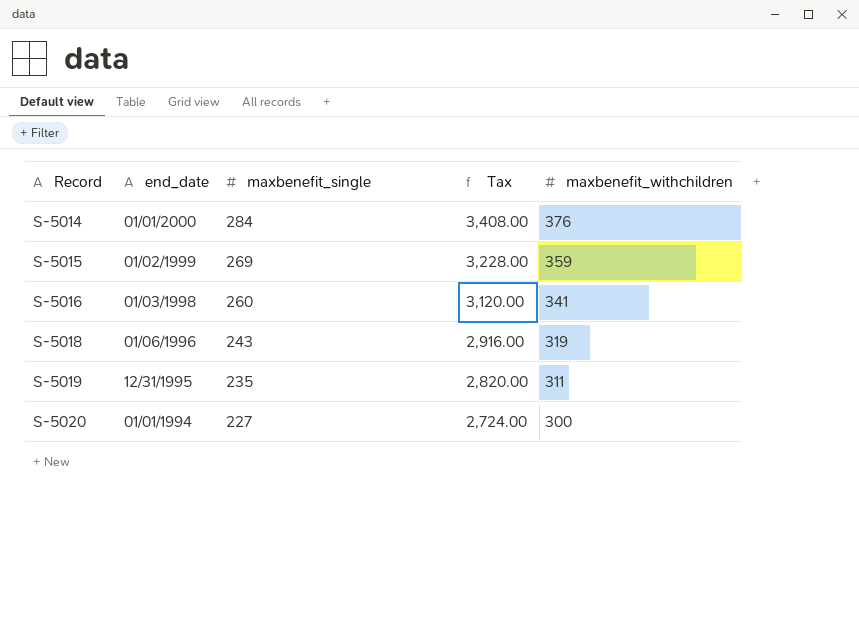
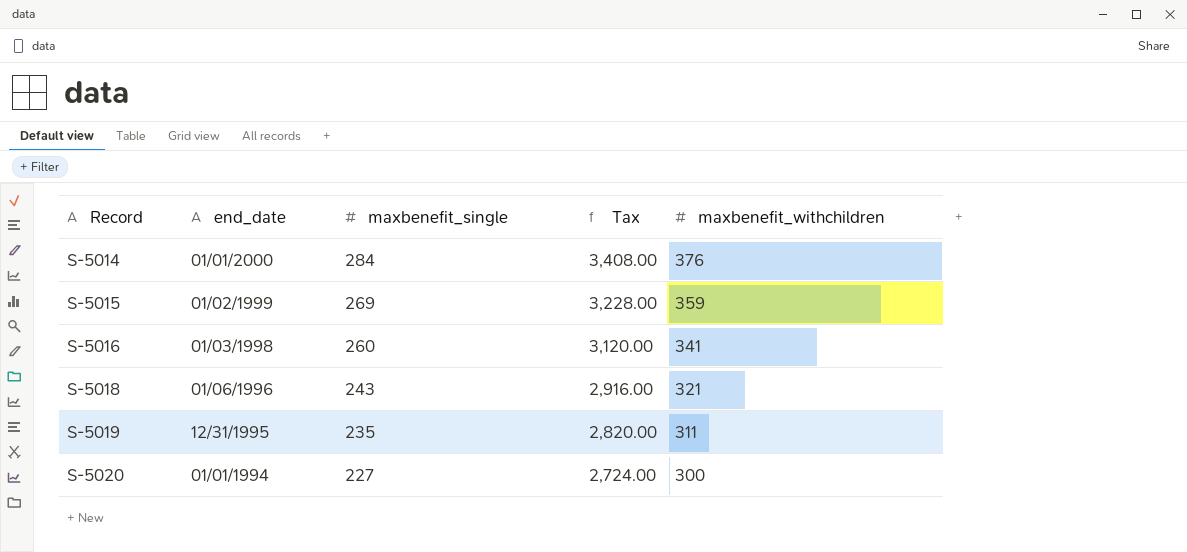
S-5018 | maxbenefit_withchildren: 319 -> 321

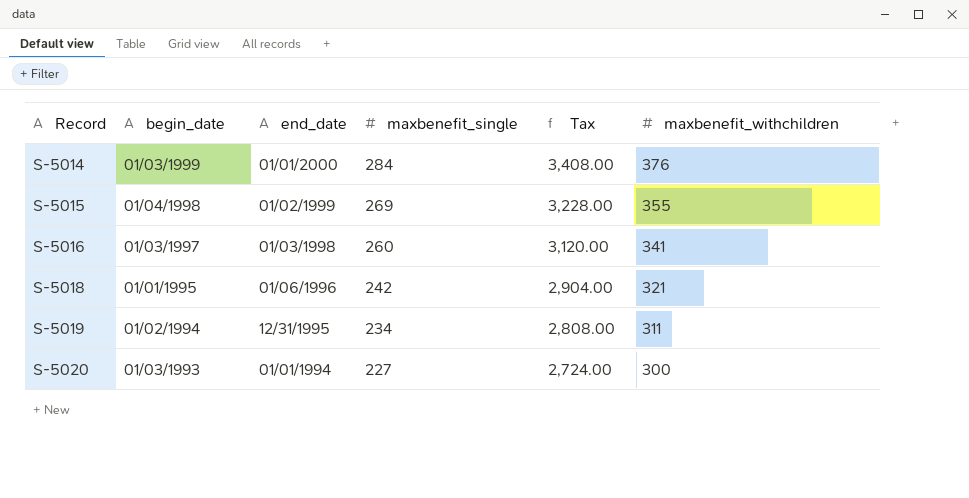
column begin_date | position: none -> 2
S-5015 | maxbenefit_withchildren: 359 -> 355
S-5018 | maxbenefit_single: 243 -> 242
S-5018 | Tax: 2,916.00 -> 2,904.00
S-5019 | maxbenefit_single: 235 -> 234
S-5019 | Tax: 2,820.00 -> 2,808.00

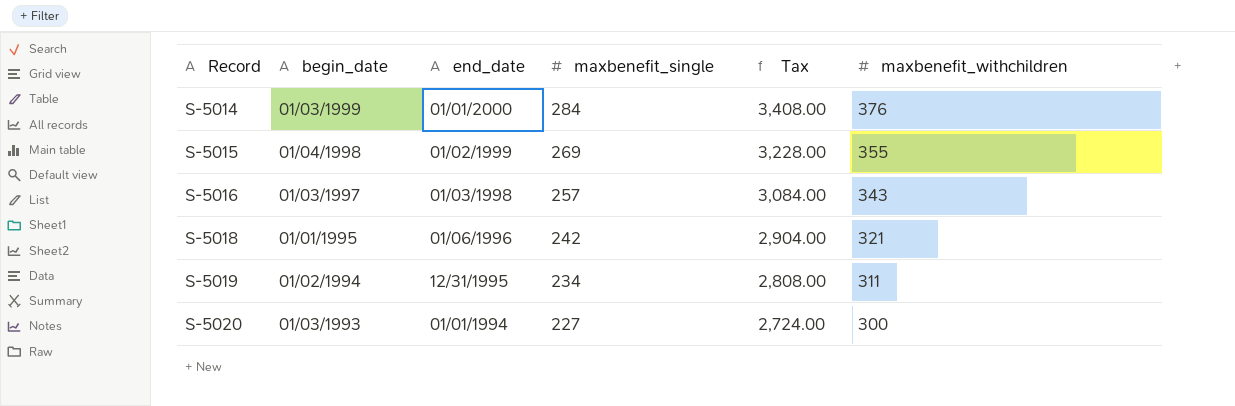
S-5016 | maxbenefit_single: 260 -> 257
S-5016 | Tax: 3,120.00 -> 3,084.00
S-5016 | maxbenefit_withchildren: 341 -> 343

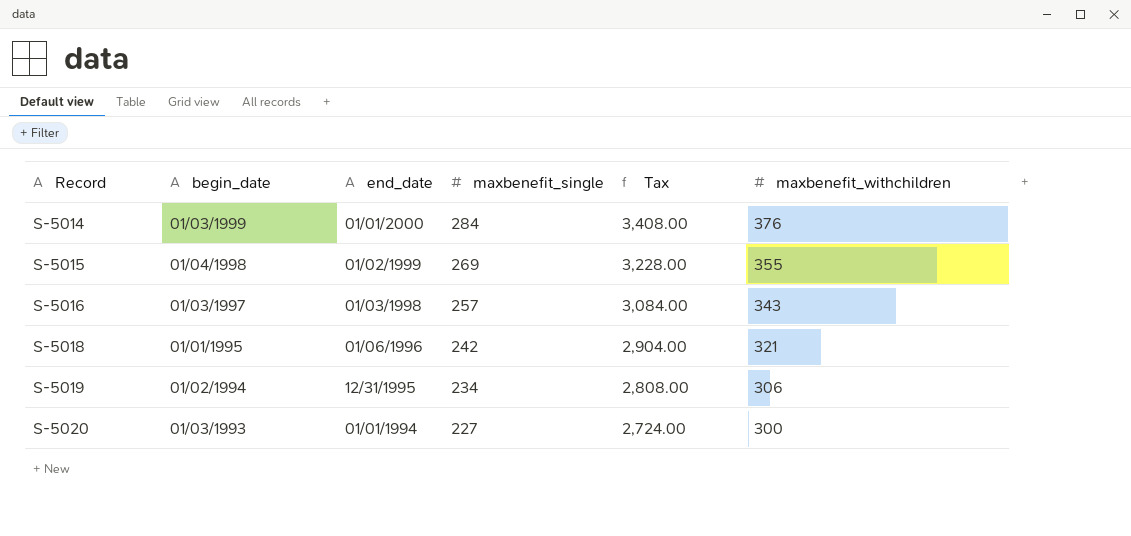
S-5019 | maxbenefit_withchildren: 311 -> 306

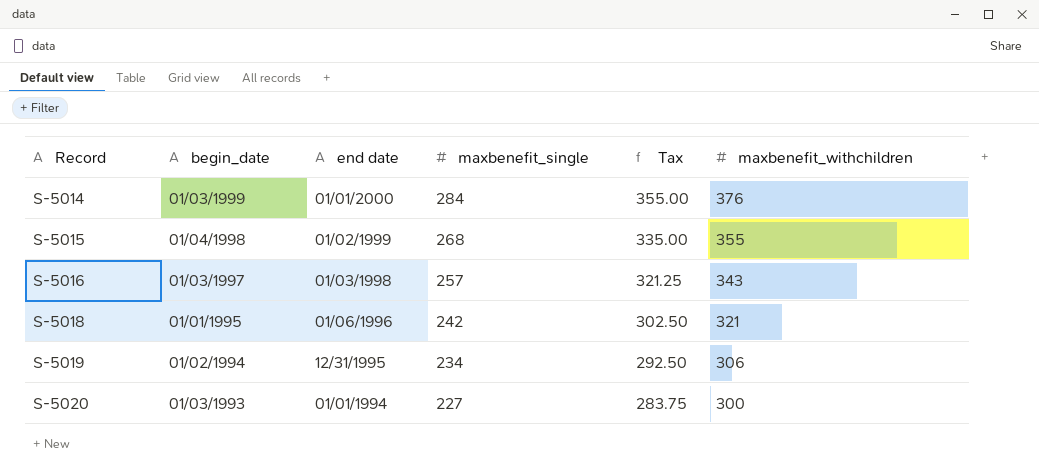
column name: end_date -> end date
column Tax | formula: [maxbenefit_single] * 12 -> [maxbenefit_single] * 1.25
S-5015 | maxbenefit_single: 269 -> 268

